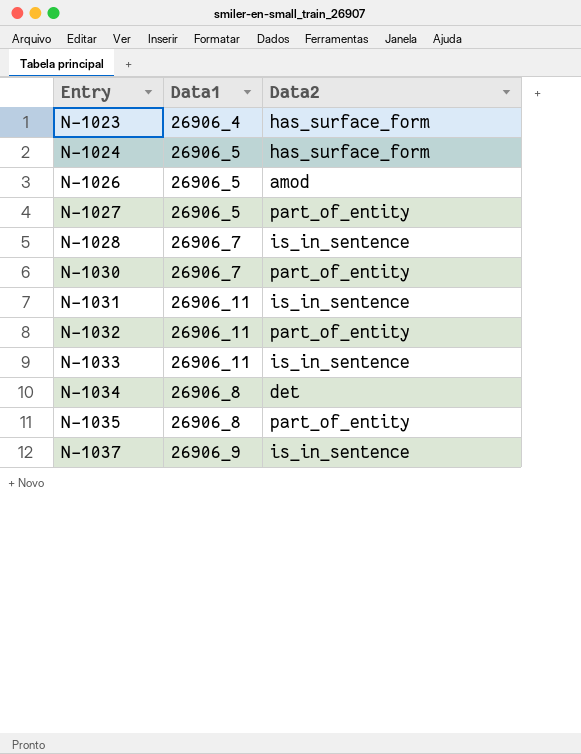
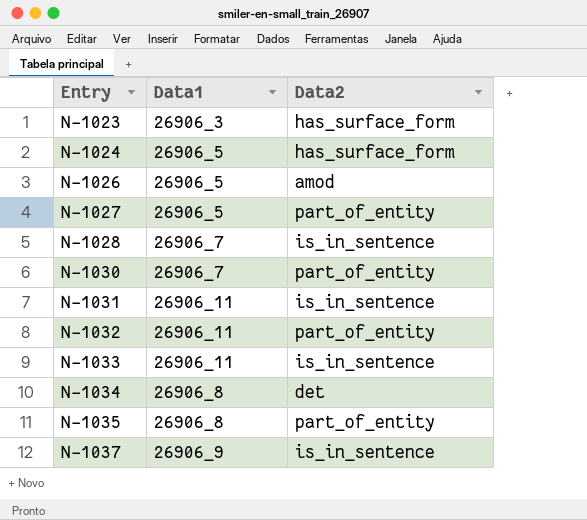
N-1023 | Data1: 26906_4 -> 26906_3

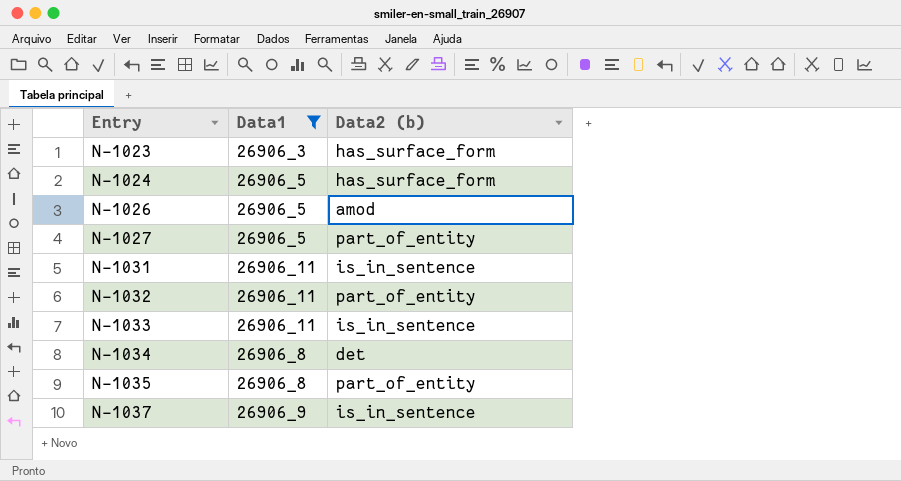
filter: none -> Data1 != 26906_7
column name: Data2 -> Data2 (b)

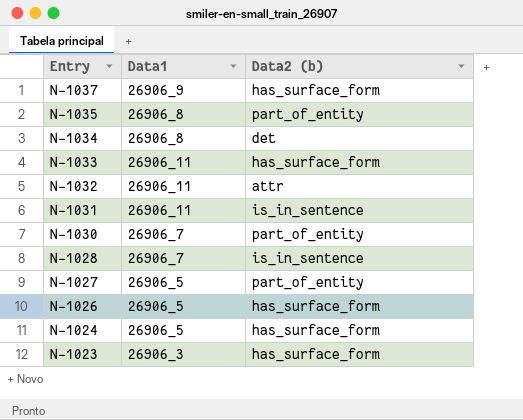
filter: Data1 != 26906_7 -> none
row order: Entry ascending -> Entry descending
N-1037 | Data2 (b): is_in_sentence -> has_surface_form
N-1033 | Data2 (b): is_in_sentence -> has_surface_form
N-1032 | Data2 (b): part_of_entity -> attr
N-1026 | Data2 (b): amod -> has_surface_form

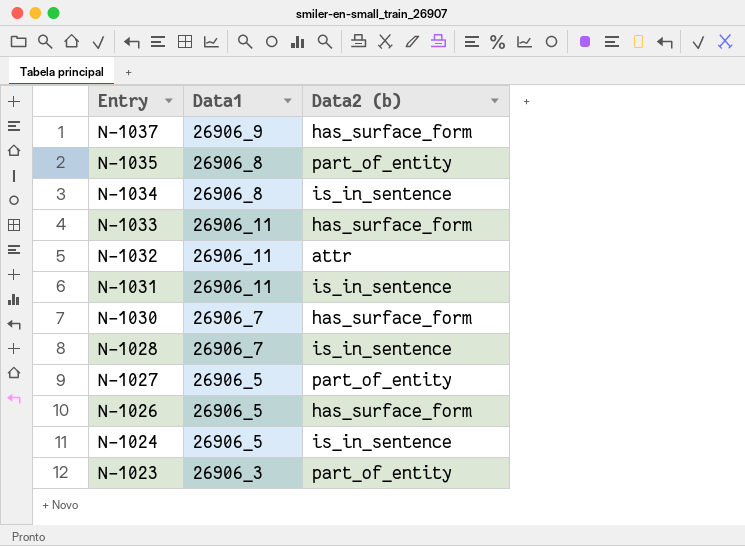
N-1034 | Data2 (b): det -> is_in_sentence
N-1030 | Data2 (b): part_of_entity -> has_surface_form
N-1024 | Data2 (b): has_surface_form -> is_in_sentence
N-1023 | Data2 (b): has_surface_form -> part_of_entity

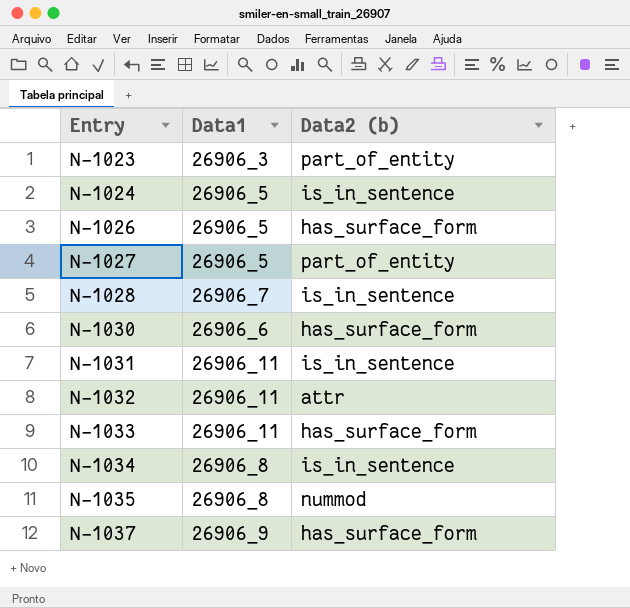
row order: Entry descending -> Entry ascending
N-1030 | Data1: 26906_7 -> 26906_6
N-1035 | Data2 (b): part_of_entity -> nummod

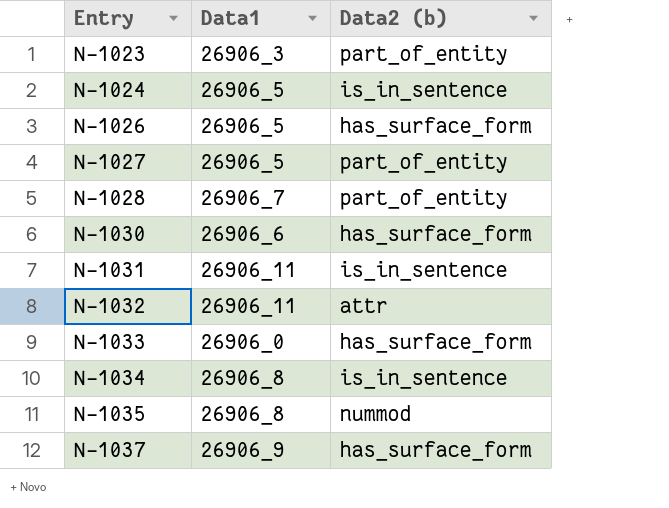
N-1028 | Data2 (b): is_in_sentence -> part_of_entity
N-1033 | Data1: 26906_11 -> 26906_0

